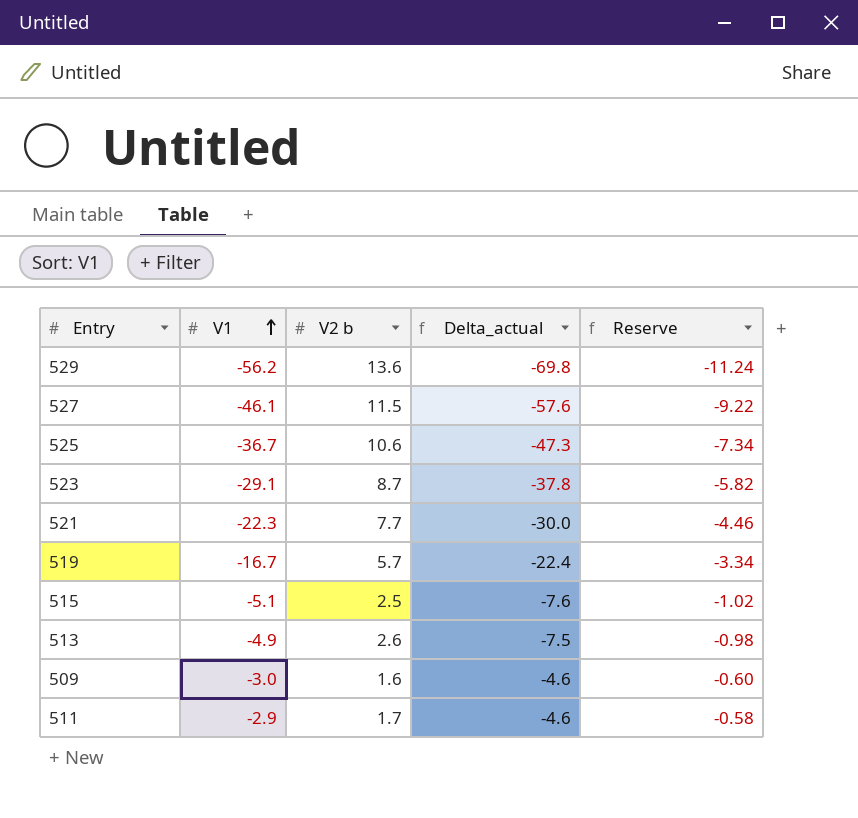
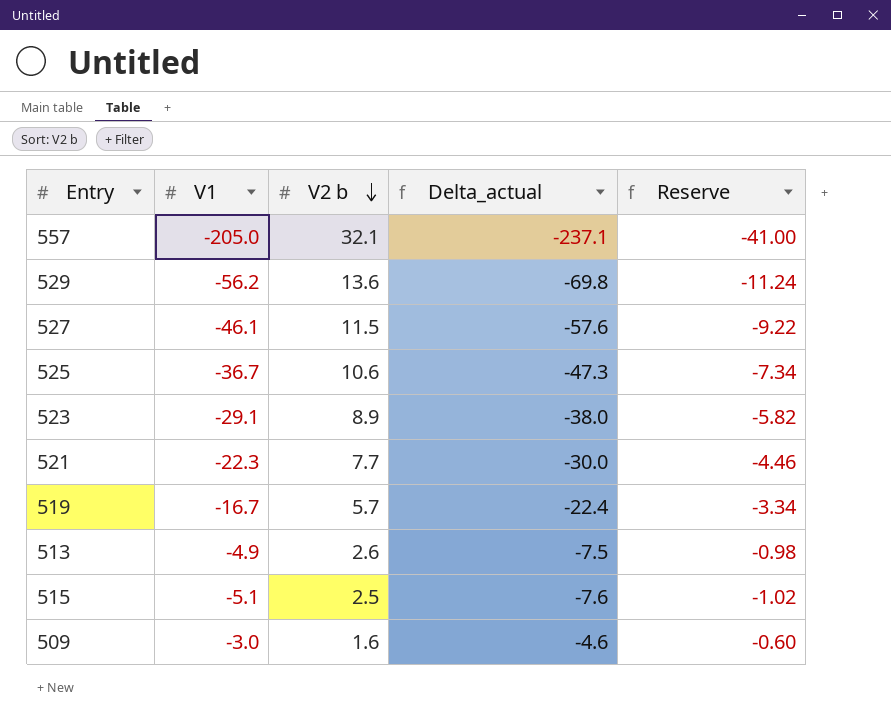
row order: V1 ascending -> V2 b descending
row 511: -2.9 | 1.7 | -4.6 | -0.58 -> none
row 557: none -> -205.0 | 32.1 | -237.1 | -41.00
523 | V2 b: 8.7 -> 8.9
523 | Delta_actual: -37.8 -> -38.0

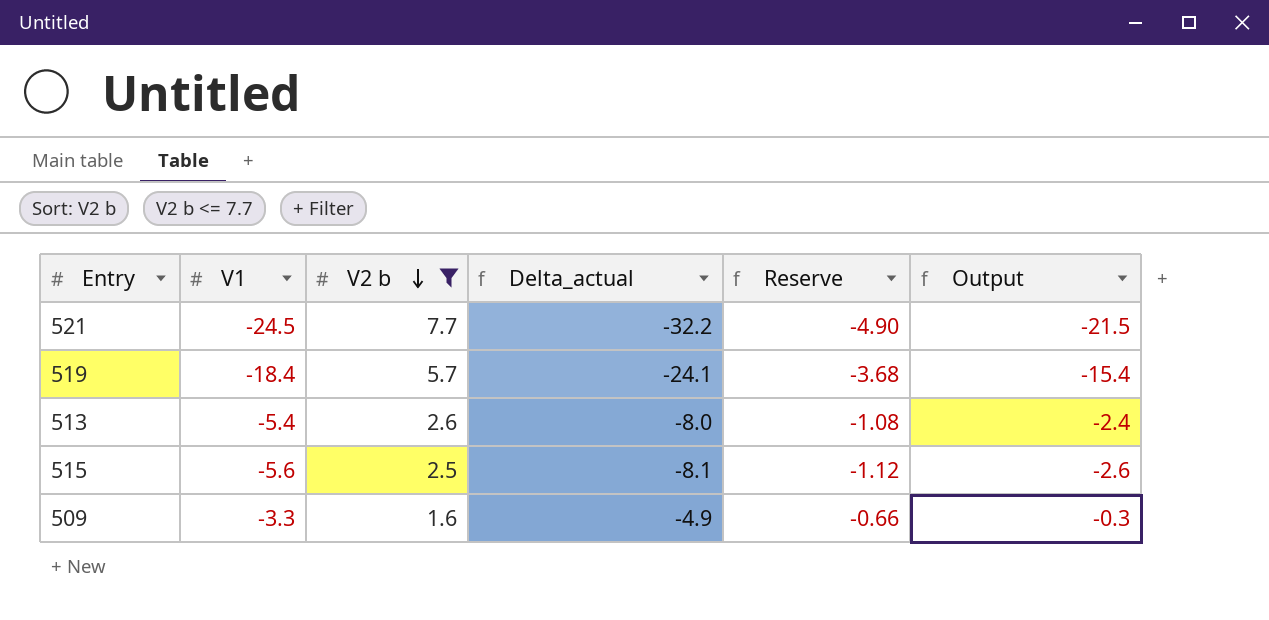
filter: none -> V2 b <= 7.7
column Output | formula: none -> [V1] + 3
521 | V1: -22.3 -> -24.5
521 | Delta_actual: -30.0 -> -32.2
521 | Reserve: -4.46 -> -4.90
519 | V1: -16.7 -> -18.4
519 | Delta_actual: -22.4 -> -24.1
519 | Reserve: -3.34 -> -3.68
513 | V1: -4.9 -> -5.4
513 | Delta_actual: -7.5 -> -8.0
513 | Reserve: -0.98 -> -1.08
515 | V1: -5.1 -> -5.6
515 | Delta_actual: -7.6 -> -8.1
515 | Reserve: -1.02 -> -1.12
509 | V1: -3.0 -> -3.3
509 | Delta_actual: -4.6 -> -4.9
509 | Reserve: -0.60 -> -0.66

